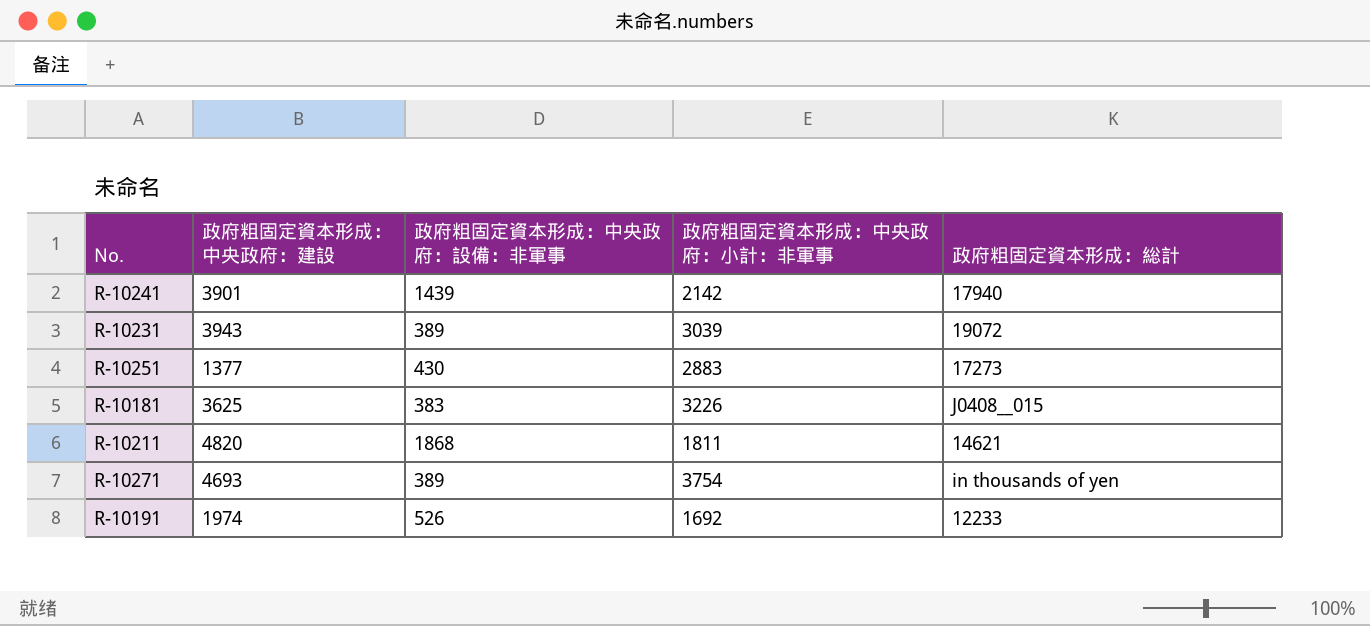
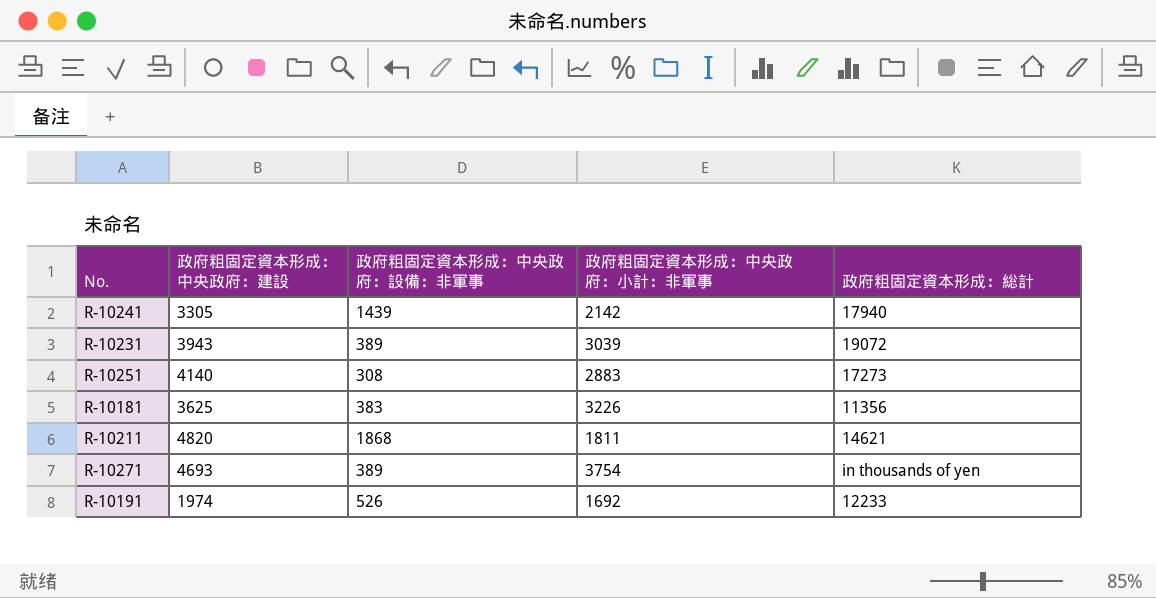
R-10241 | 政府粗固定資本形成：中央政府：建設: 3901 -> 3305
R-10251 | 政府粗固定資本形成：中央政府：建設: 1377 -> 4140
R-10251 | 政府粗固定資本形成：中央政府：設備：非軍事: 430 -> 308
R-10181 | 政府粗固定資本形成：総計: J0408__015 -> 11356

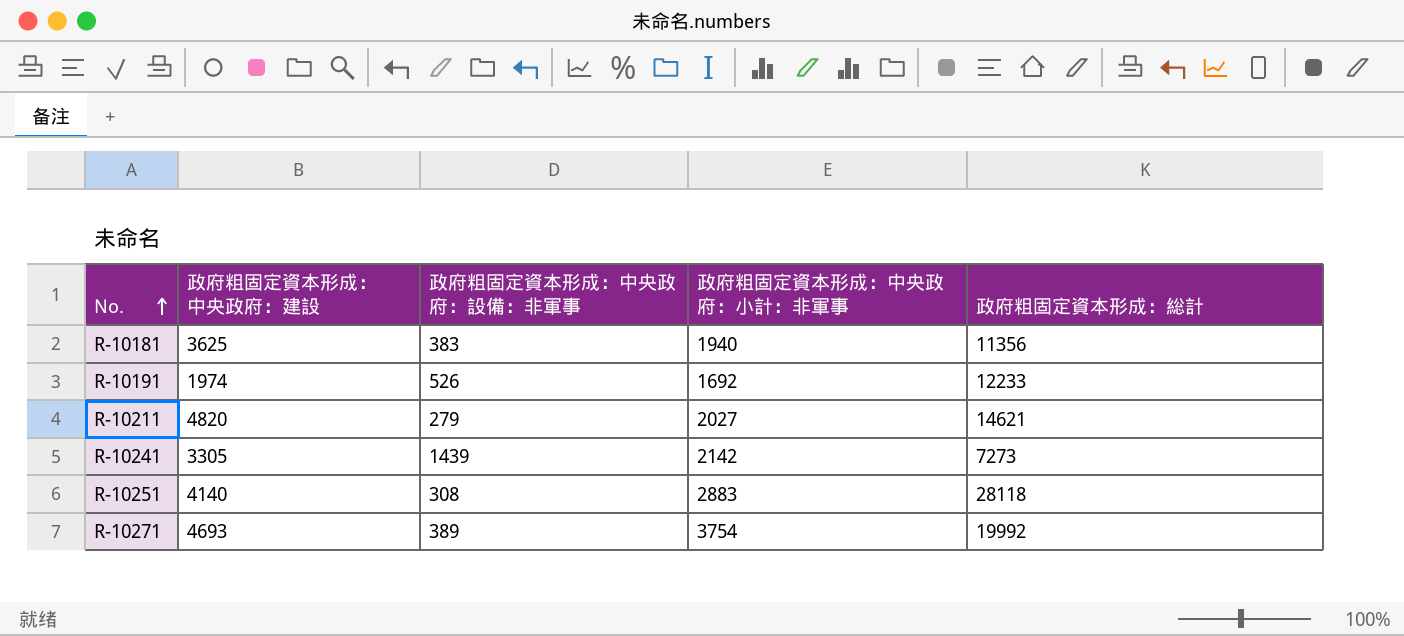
row order: none -> No. ascending
row R-10231: 3943 | 389 | 3039 | 19072 -> none
R-10181 | 政府粗固定資本形成：中央政府：小計：非軍事: 3226 -> 1940
R-10211 | 政府粗固定資本形成：中央政府：設備：非軍事: 1868 -> 279
R-10211 | 政府粗固定資本形成：中央政府：小計：非軍事: 1811 -> 2027
R-10241 | 政府粗固定資本形成：総計: 17940 -> 7273
R-10251 | 政府粗固定資本形成：総計: 17273 -> 28118
R-10271 | 政府粗固定資本形成：総計: in thousands of yen -> 19992

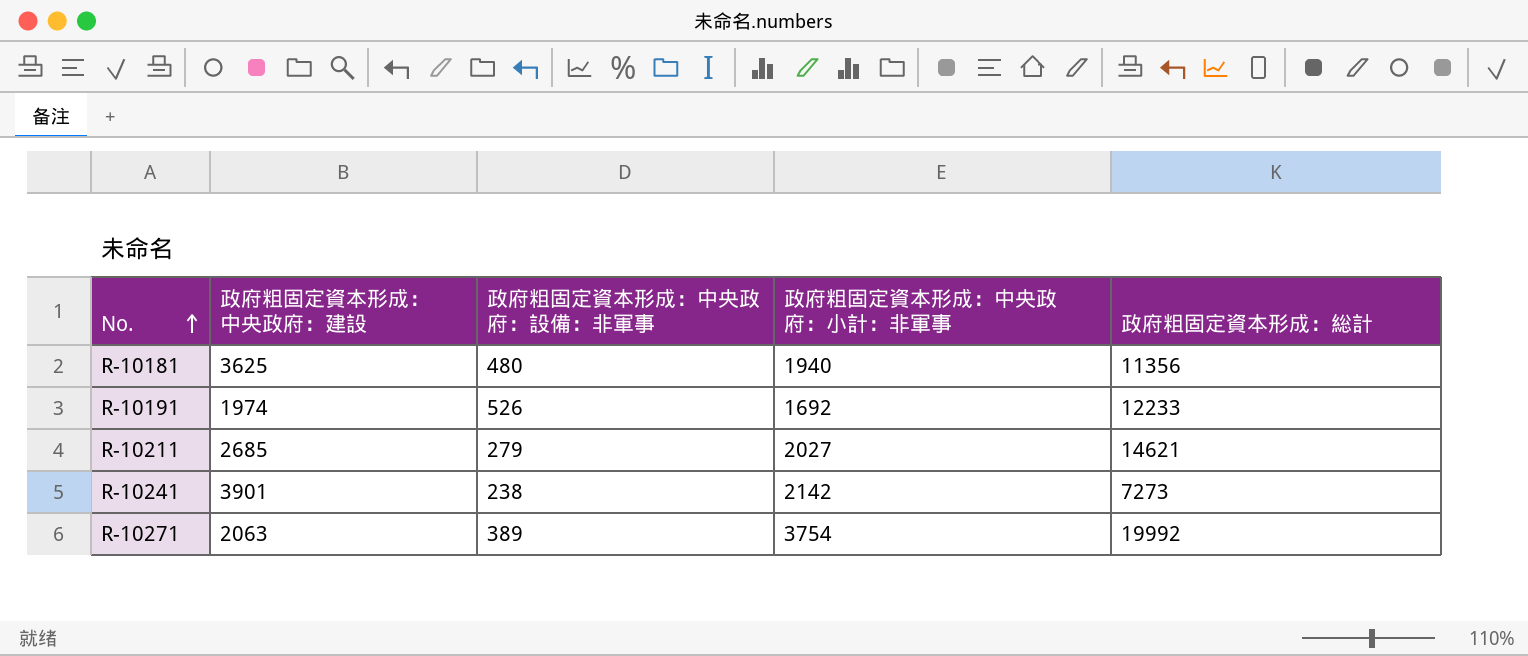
row R-10251: 4140 | 308 | 2883 | 28118 -> none
R-10181 | 政府粗固定資本形成：中央政府：設備：非軍事: 383 -> 480
R-10211 | 政府粗固定資本形成：中央政府：建設: 4820 -> 2685
R-10241 | 政府粗固定資本形成：中央政府：建設: 3305 -> 3901
R-10241 | 政府粗固定資本形成：中央政府：設備：非軍事: 1439 -> 238
R-10271 | 政府粗固定資本形成：中央政府：建設: 4693 -> 2063

